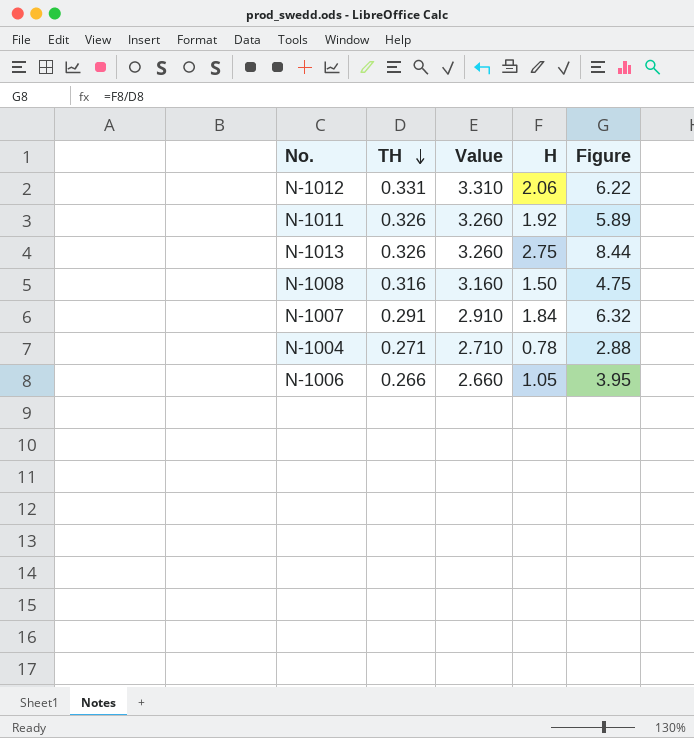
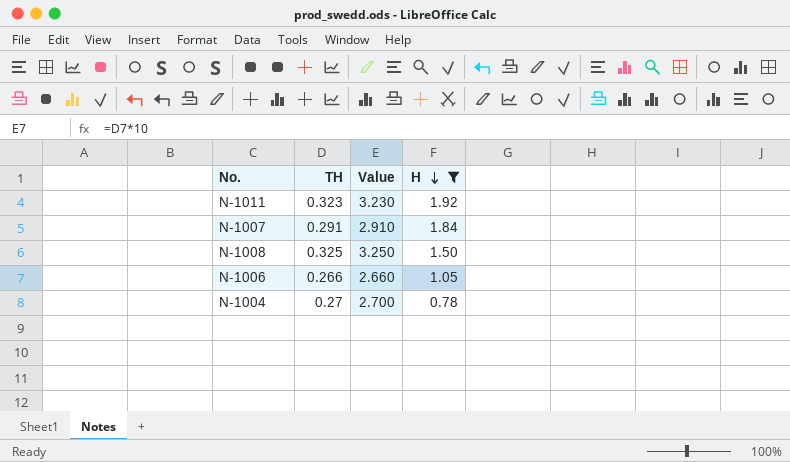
filter: none -> H <= 1.92
row order: TH descending -> H descending
column Figure | formula: [H] / [TH] -> none
N-1011 | TH: 0.326 -> 0.323
N-1011 | Value: 3.260 -> 3.230
N-1008 | TH: 0.316 -> 0.325
N-1008 | Value: 3.160 -> 3.250
N-1004 | TH: 0.271 -> 0.27
N-1004 | Value: 2.710 -> 2.700

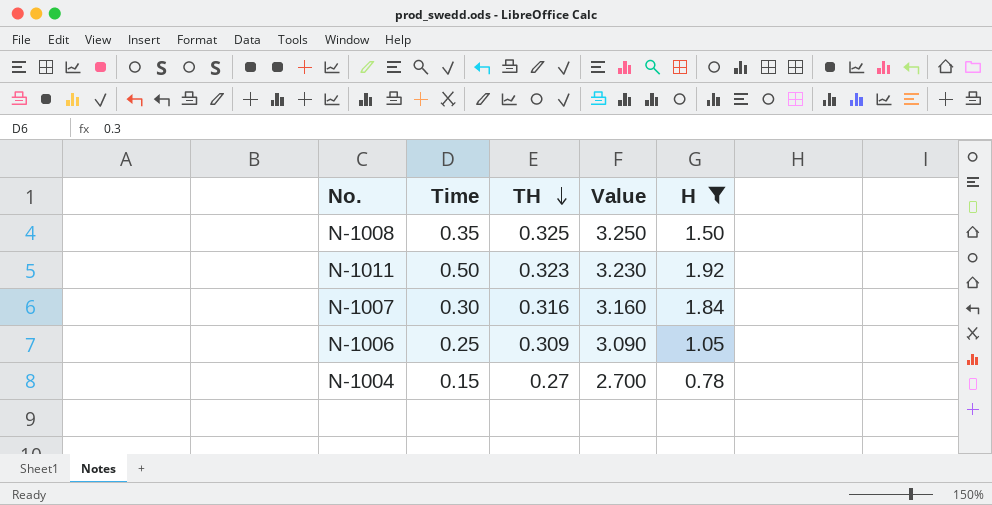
row order: H descending -> TH descending
column Time | position: none -> 2
N-1007 | TH: 0.291 -> 0.316
N-1007 | Value: 2.910 -> 3.160
N-1006 | TH: 0.266 -> 0.309
N-1006 | Value: 2.660 -> 3.090

